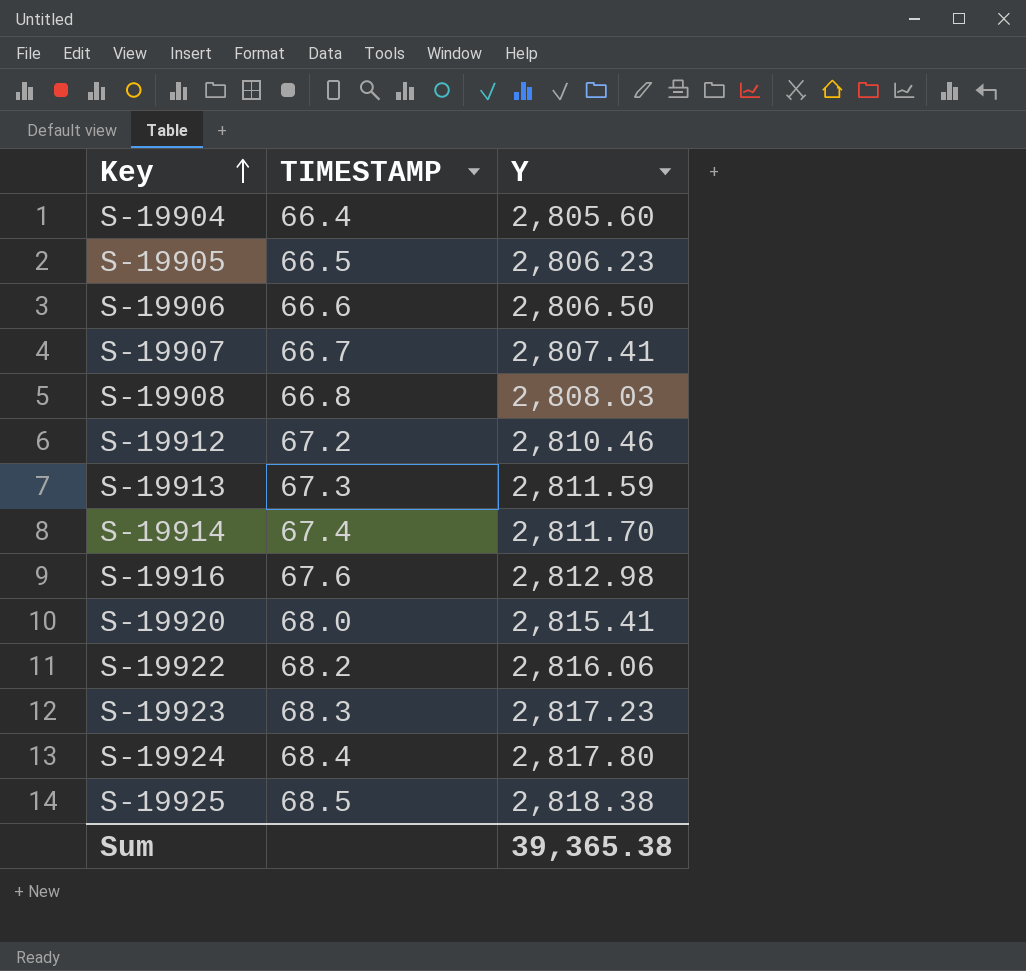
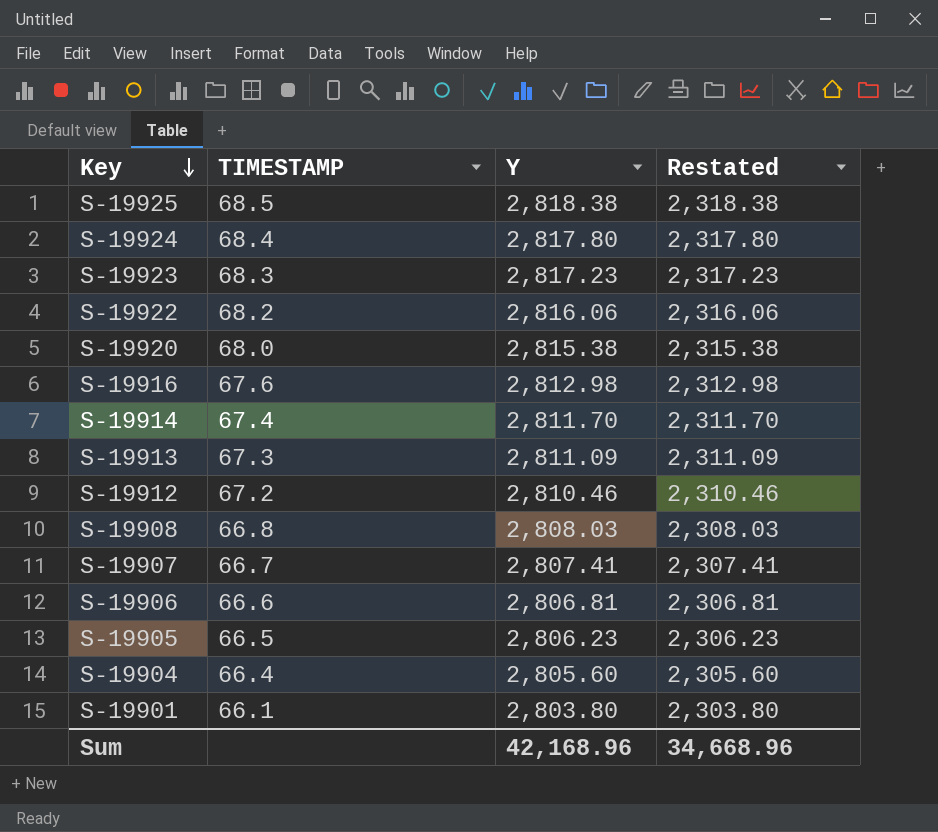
row order: Key ascending -> Key descending
column Restated | formula: none -> [Y] - 500
S-19920 | Y: 2,815.41 -> 2,815.38
S-19913 | Y: 2,811.59 -> 2,811.09
S-19906 | Y: 2,806.50 -> 2,806.81
row S-19901: none -> 66.1 | 2,803.80 | 2,303.80
Sum | Y: 39,365.38 -> 42,168.96

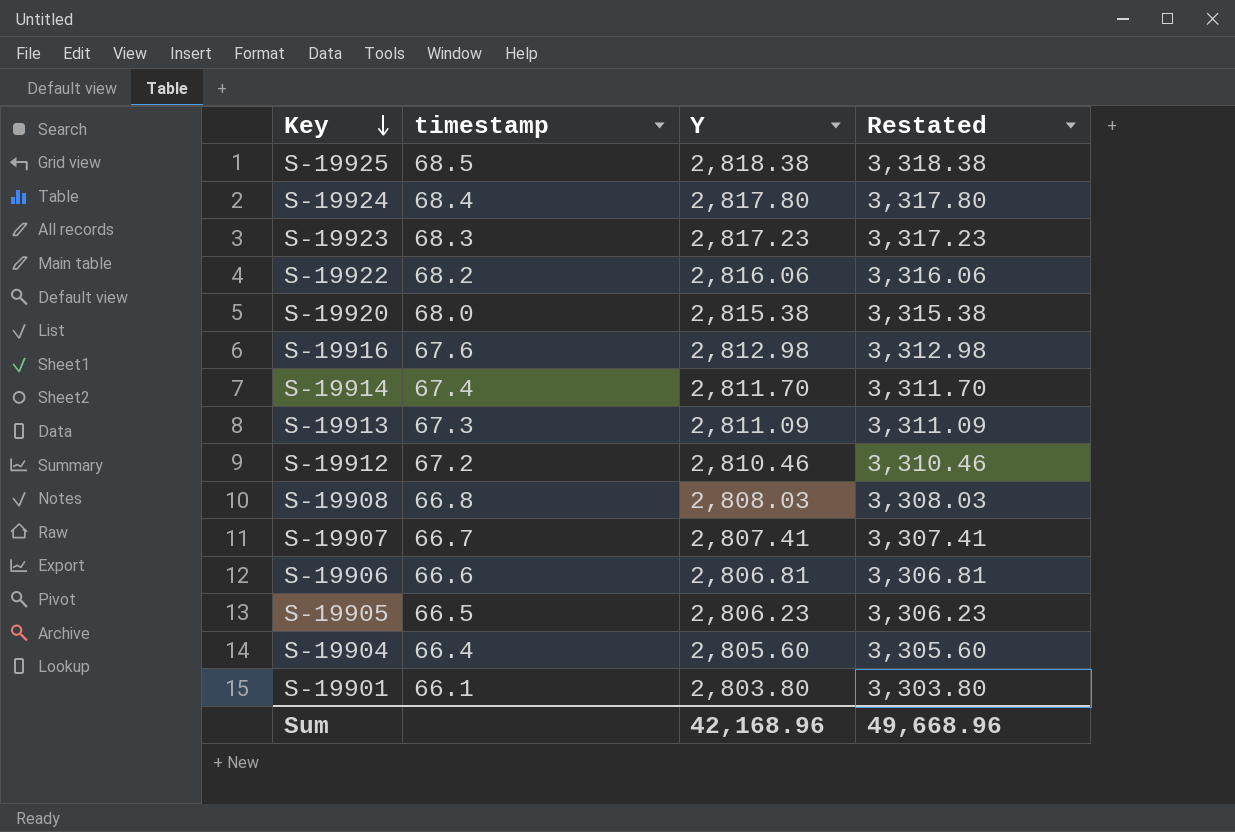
column name: TIMESTAMP -> timestamp
column Restated | formula: [Y] - 500 -> [Y] + 500
Sum | Restated: 34,668.96 -> 49,668.96

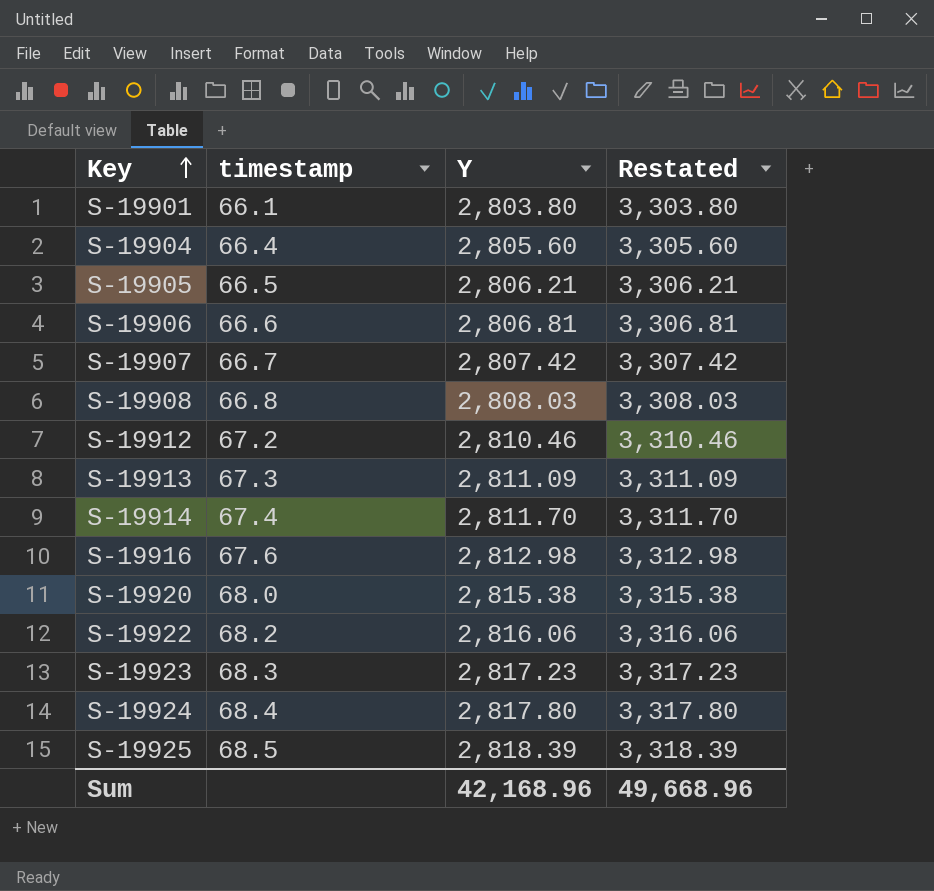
row order: Key descending -> Key ascending
S-19905 | Y: 2,806.23 -> 2,806.21
S-19905 | Restated: 3,306.23 -> 3,306.21
S-19907 | Y: 2,807.41 -> 2,807.42
S-19907 | Restated: 3,307.41 -> 3,307.42
S-19925 | Y: 2,818.38 -> 2,818.39
S-19925 | Restated: 3,318.38 -> 3,318.39

